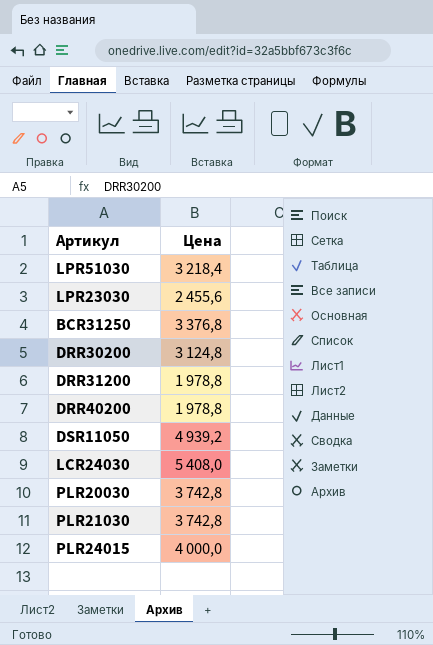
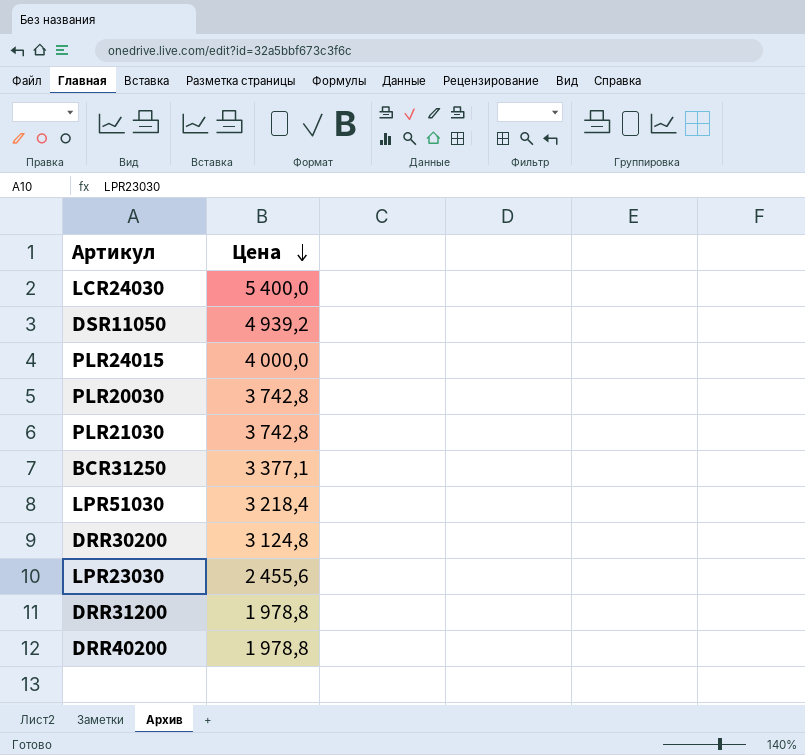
row order: none -> Цена descending
LCR24030 | Цена: 5 408,0 -> 5 400,0
BCR31250 | Цена: 3 376,8 -> 3 377,1

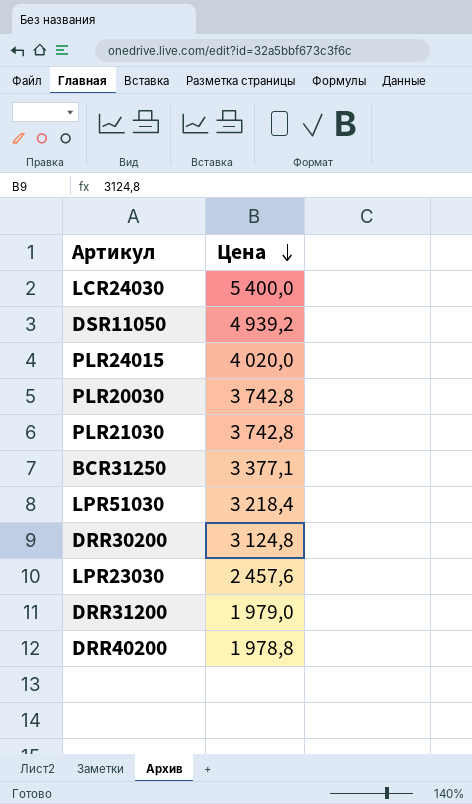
PLR24015 | Цена: 4 000,0 -> 4 020,0
LPR23030 | Цена: 2 455,6 -> 2 457,6
DRR31200 | Цена: 1 978,8 -> 1 979,0

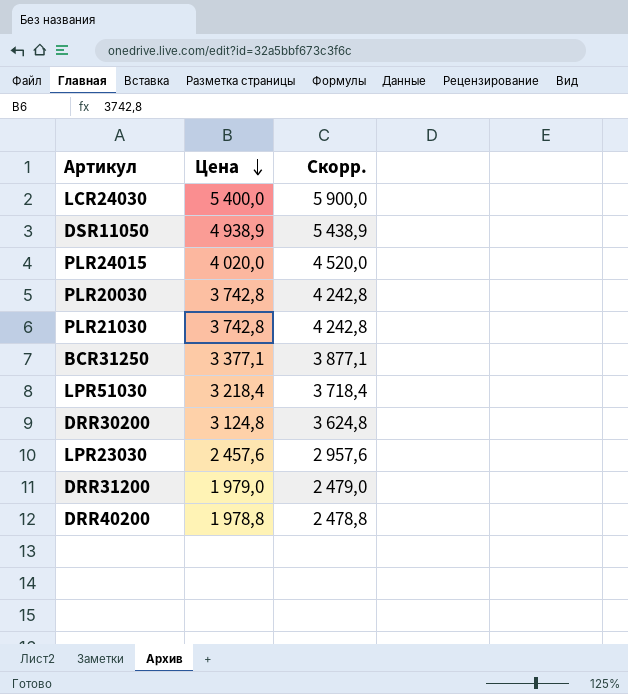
column Скорр. | formula: none -> [Цена] + 500
DSR11050 | Цена: 4 939,2 -> 4 938,9

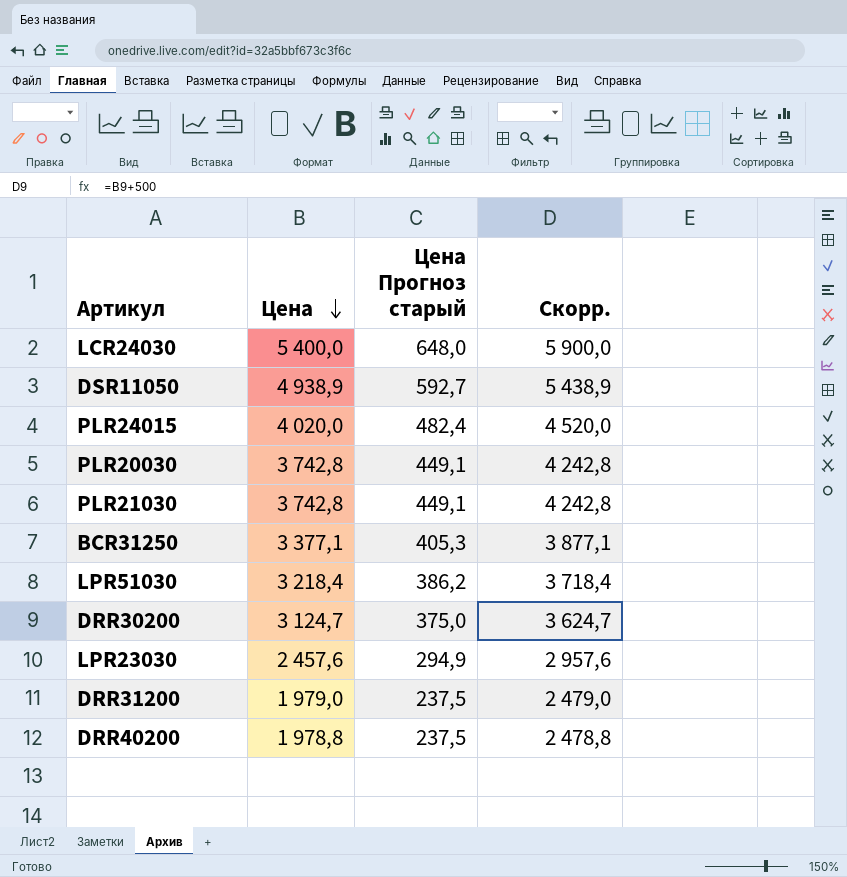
column Цена Прогноз старый | formula: none -> [Цена] * 0,12
DRR30200 | Цена: 3 124,8 -> 3 124,7
DRR30200 | Скорр.: 3 624,8 -> 3 624,7

